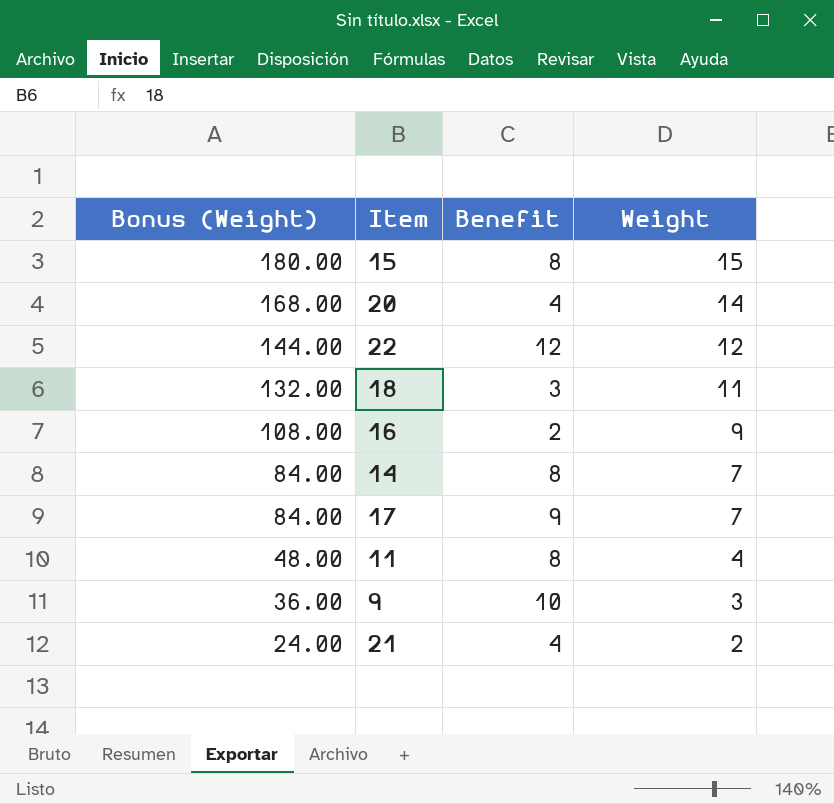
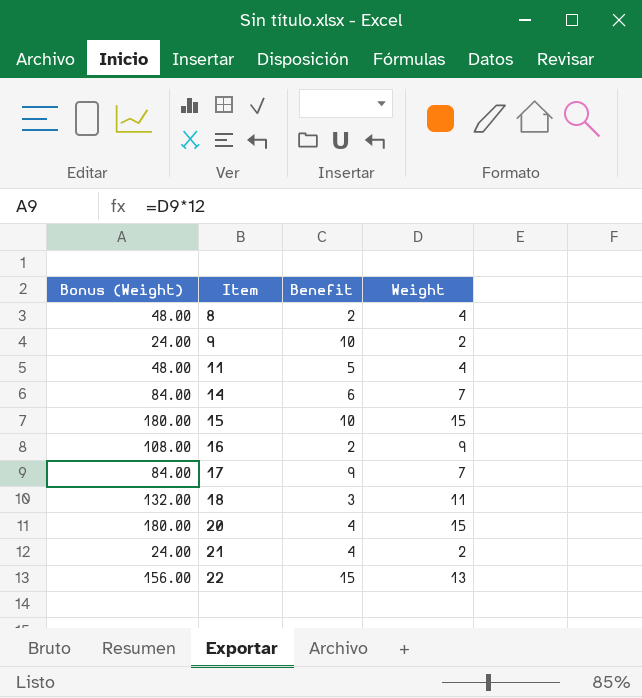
row order: Bonus (Weight) descending -> Item ascending
row 8: none -> 48.00 | 2 | 4
9 | Bonus (Weight): 36.00 -> 24.00
9 | Weight: 3 -> 2
11 | Benefit: 8 -> 5
14 | Benefit: 8 -> 6
15 | Benefit: 8 -> 10
20 | Bonus (Weight): 168.00 -> 180.00
20 | Weight: 14 -> 15
22 | Bonus (Weight): 144.00 -> 156.00
22 | Benefit: 12 -> 15
22 | Weight: 12 -> 13

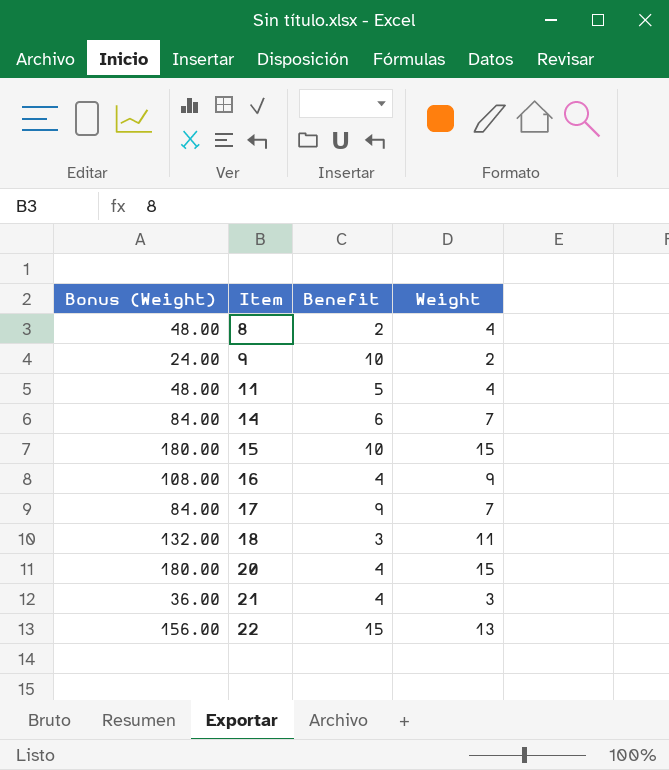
16 | Benefit: 2 -> 4
21 | Bonus (Weight): 24.00 -> 36.00
21 | Weight: 2 -> 3

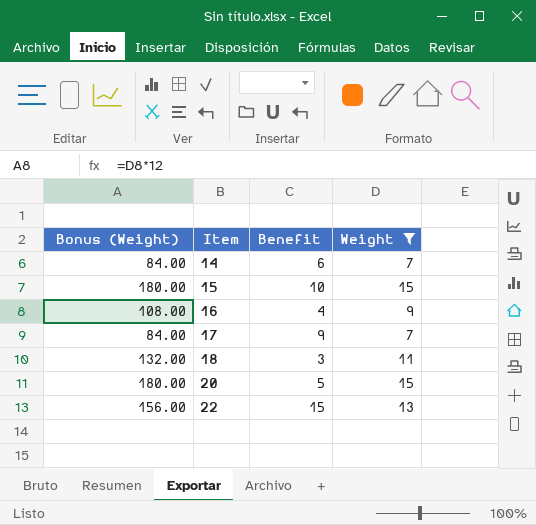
filter: none -> Weight >= 7
20 | Benefit: 4 -> 5

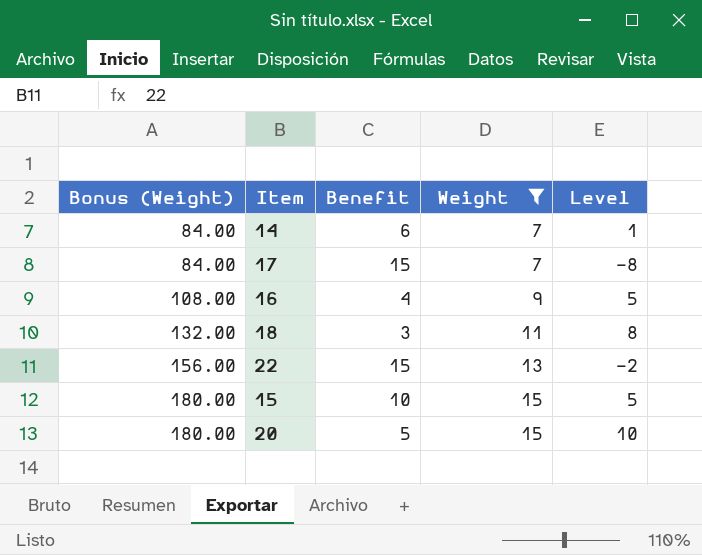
row order: Item ascending -> Bonus (Weight) ascending
column Level | formula: none -> [Weight] - [Benefit]
17 | Benefit: 9 -> 15

